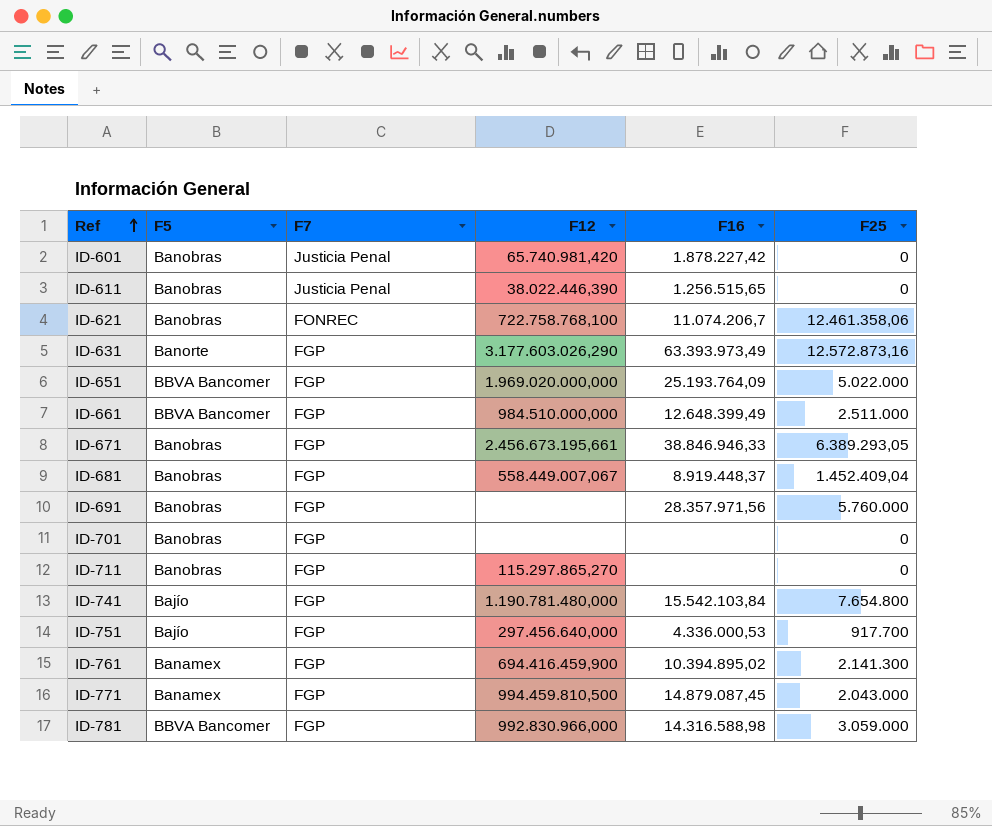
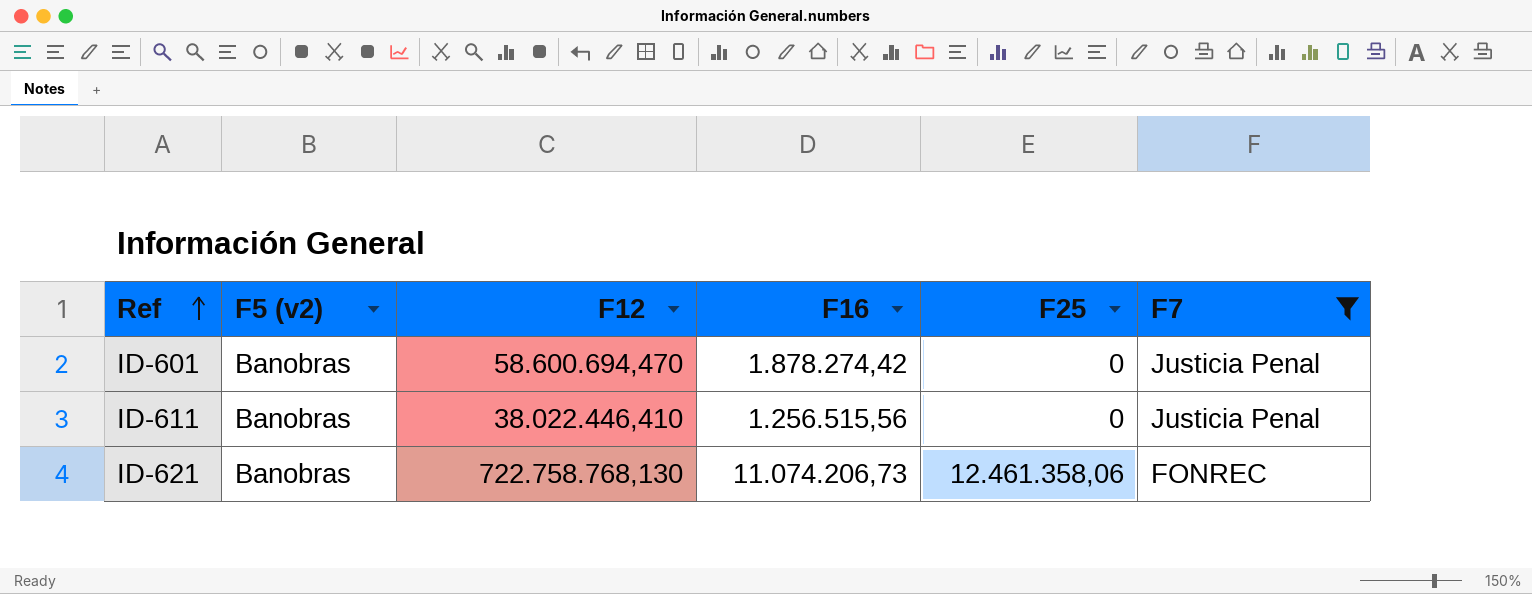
filter: none -> F7 != FGP
column name: F5 -> F5 (v2)
column F7 | position: 3 -> 6
ID-601 | F12: 65.740.981,420 -> 58.600.694,470
ID-601 | F16: 1.878.227,42 -> 1.878.274,42
ID-611 | F12: 38.022.446,390 -> 38.022.446,410
ID-611 | F16: 1.256.515,65 -> 1.256.515,56
ID-621 | F12: 722.758.768,100 -> 722.758.768,130
ID-621 | F16: 11.074.206,7 -> 11.074.206,73

